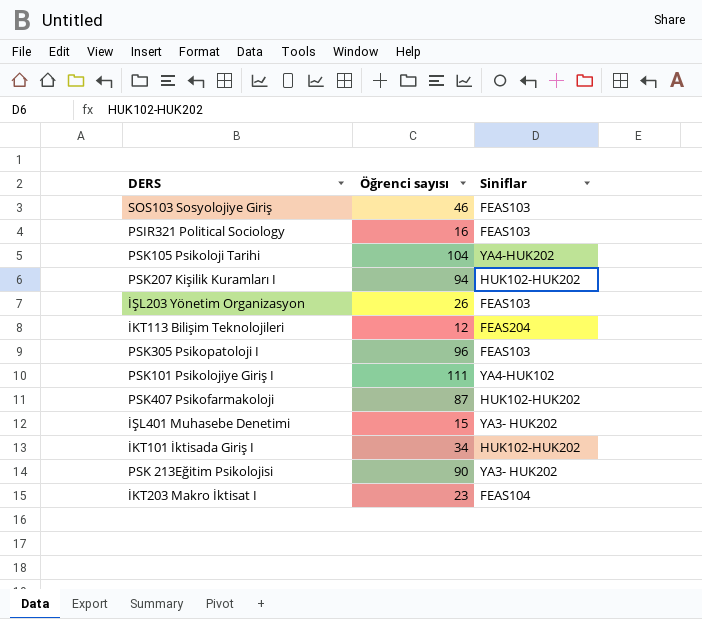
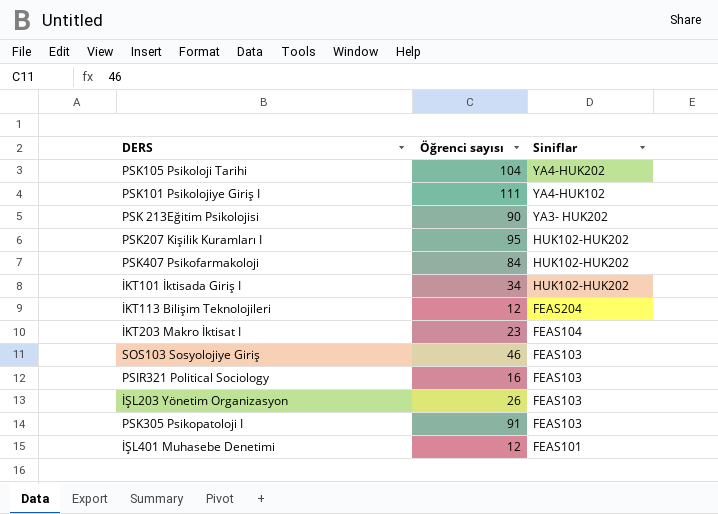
row order: none -> Siniflar descending
PSK207 Kişilik Kuramları I | Öğrenci sayısı: 94 -> 95
PSK407 Psikofarmakoloji | Öğrenci sayısı: 87 -> 84
PSK305 Psikopatoloji I | Öğrenci sayısı: 96 -> 91
İŞL401 Muhasebe Denetimi | Öğrenci sayısı: 15 -> 12
İŞL401 Muhasebe Denetimi | Siniflar: YA3- HUK202 -> FEAS101

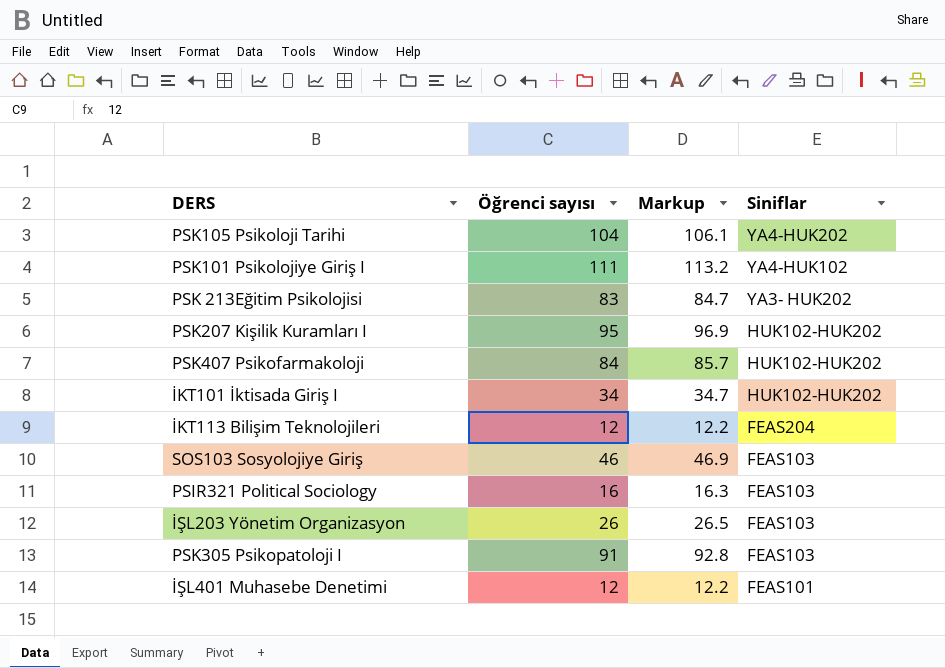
column Markup | formula: none -> [Öğrenci sayısı] * 1.02
row İKT203 Makro İktisat I: 23 | FEAS104 -> none
PSK 213Eğitim Psikolojisi | Öğrenci sayısı: 90 -> 83

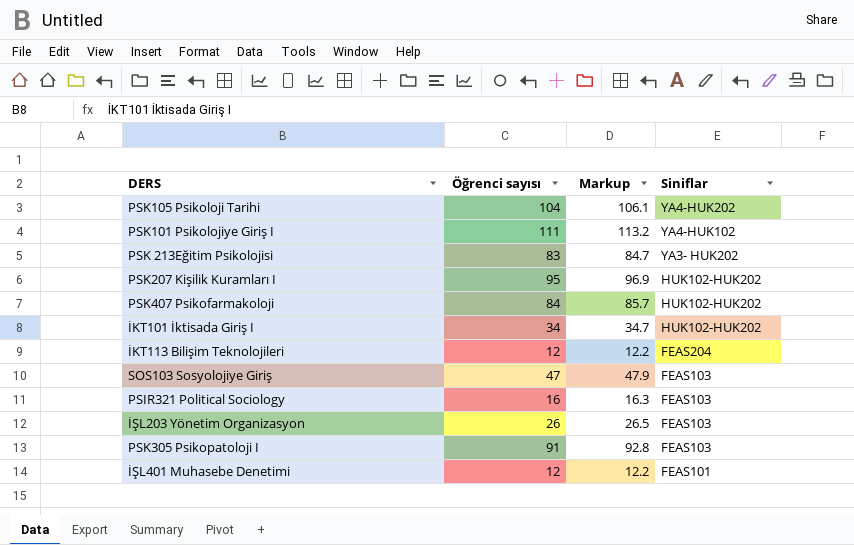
SOS103 Sosyolojiye Giriş | Öğrenci sayısı: 46 -> 47
SOS103 Sosyolojiye Giriş | Markup: 46.9 -> 47.9

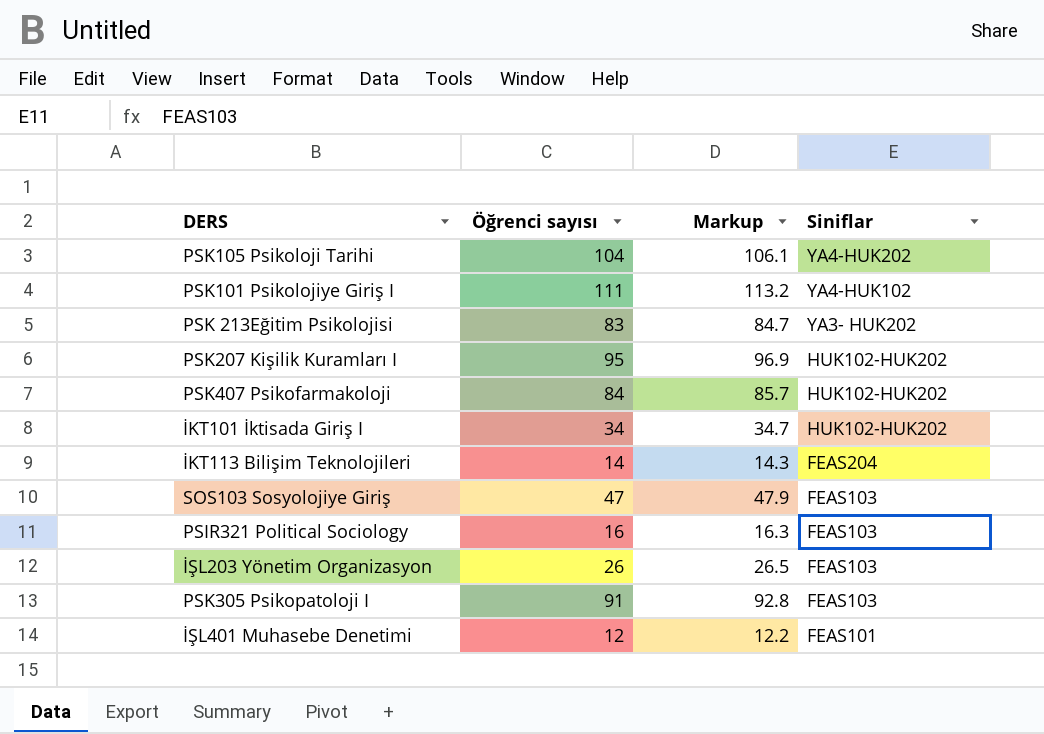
İKT113 Bilişim Teknolojileri | Öğrenci sayısı: 12 -> 14
İKT113 Bilişim Teknolojileri | Markup: 12.2 -> 14.3

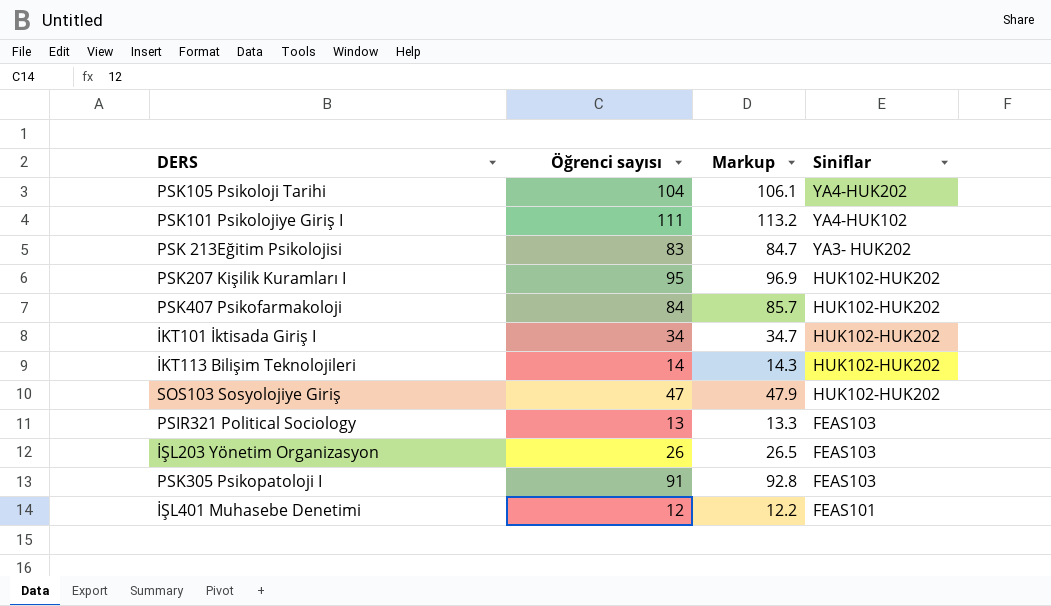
İKT113 Bilişim Teknolojileri | Siniflar: FEAS204 -> HUK102-HUK202
SOS103 Sosyolojiye Giriş | Siniflar: FEAS103 -> HUK102-HUK202
PSIR321 Political Sociology | Öğrenci sayısı: 16 -> 13
PSIR321 Political Sociology | Markup: 16.3 -> 13.3

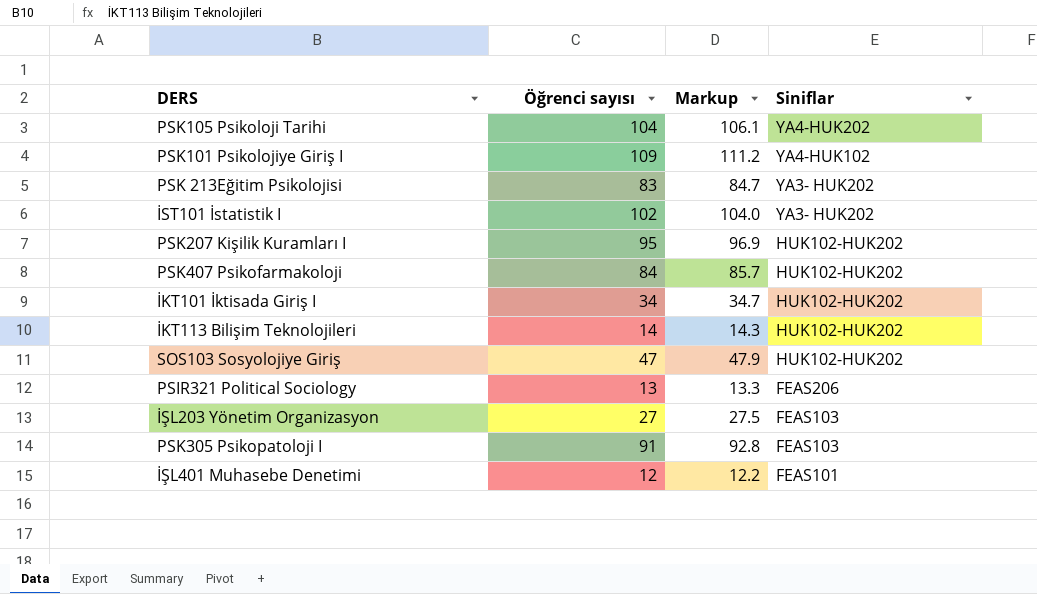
PSK101 Psikolojiye Giriş I | Öğrenci sayısı: 111 -> 109
PSK101 Psikolojiye Giriş I | Markup: 113.2 -> 111.2
row İST101 İstatistik I: none -> 102 | 104.0 | YA3- HUK202
PSIR321 Political Sociology | Siniflar: FEAS103 -> FEAS206
İŞL203 Yönetim Organizasyon | Öğrenci sayısı: 26 -> 27
İŞL203 Yönetim Organizasyon | Markup: 26.5 -> 27.5

